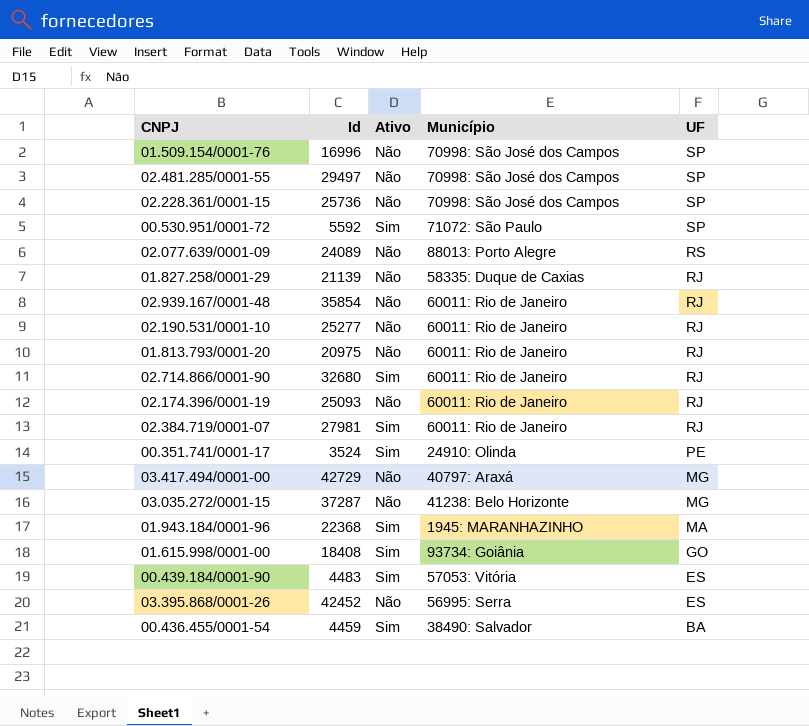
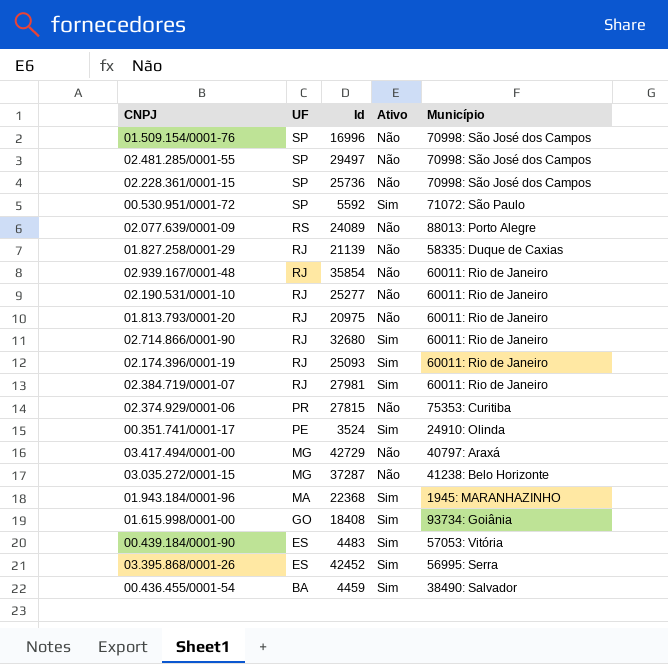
column UF | position: 5 -> 2
02.174.396/0001-19 | Ativo: Não -> Sim
row 02.374.929/0001-06: none -> PR | 27815 | Não | 75353: Curitiba
03.395.868/0001-26 | Ativo: Não -> Sim

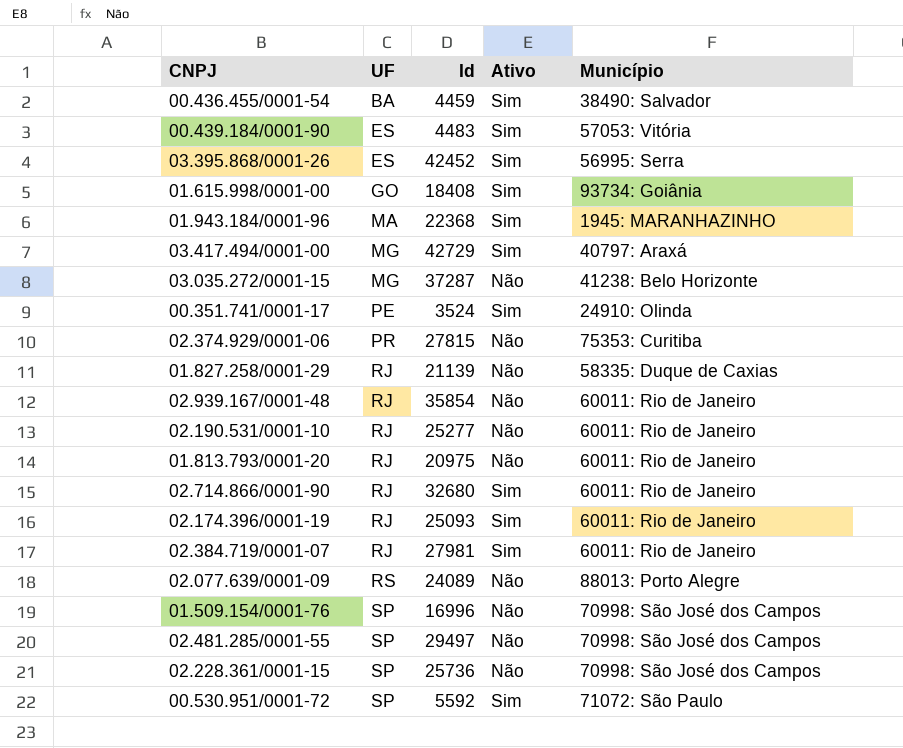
row order: UF descending -> UF ascending
03.417.494/0001-00 | Ativo: Não -> Sim

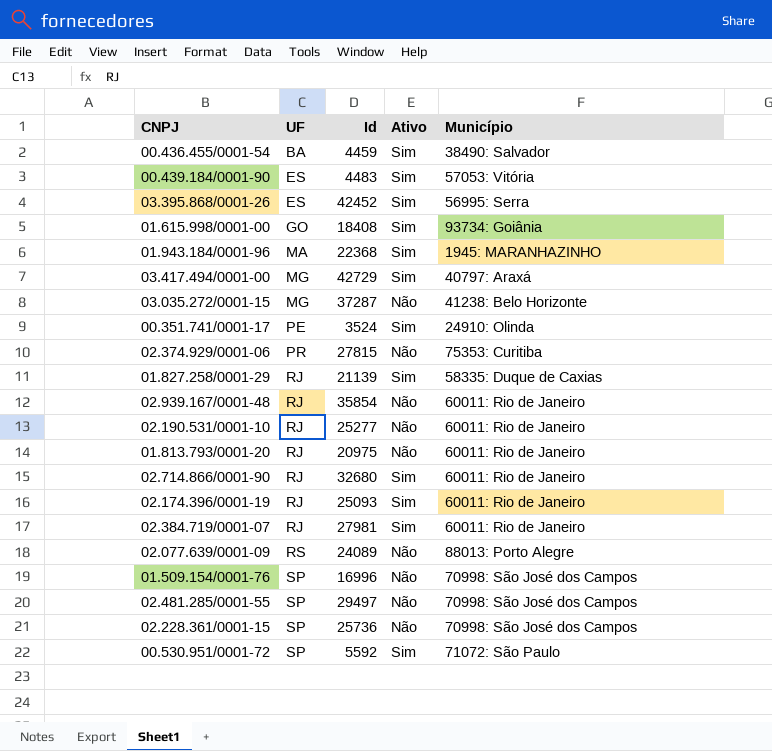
01.827.258/0001-29 | Ativo: Não -> Sim

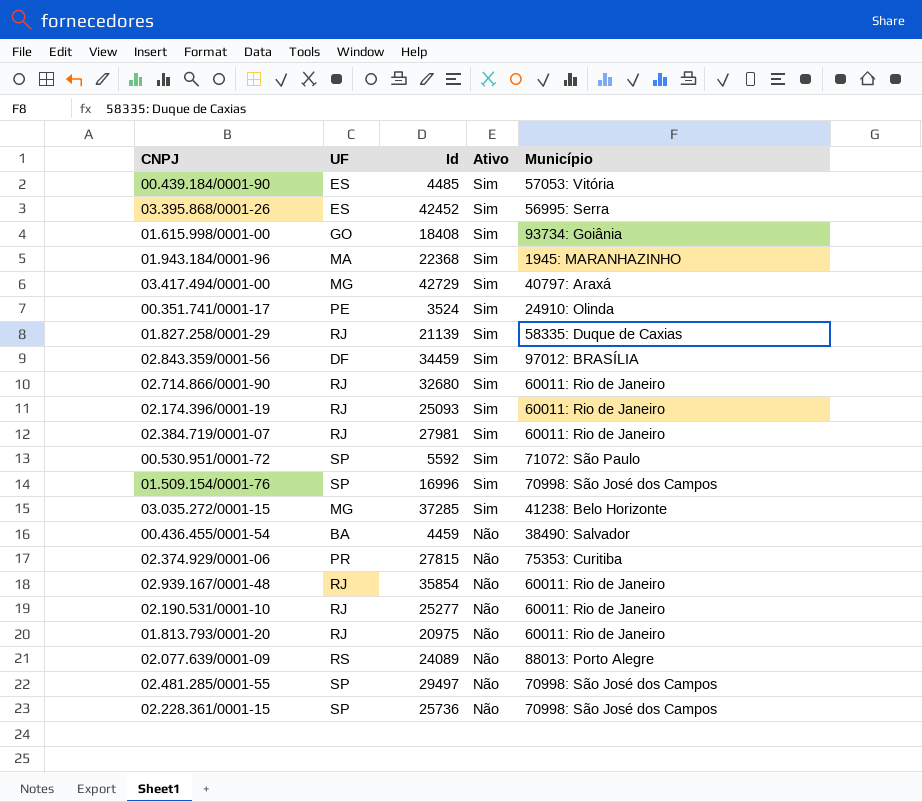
row order: UF ascending -> Ativo descending
00.439.184/0001-90 | Id: 4483 -> 4485
row 02.843.359/0001-56: none -> DF | 34459 | Sim | 97012: BRASÍLIA
01.509.154/0001-76 | Ativo: Não -> Sim
03.035.272/0001-15 | Id: 37287 -> 37285
03.035.272/0001-15 | Ativo: Não -> Sim
00.436.455/0001-54 | Ativo: Sim -> Não

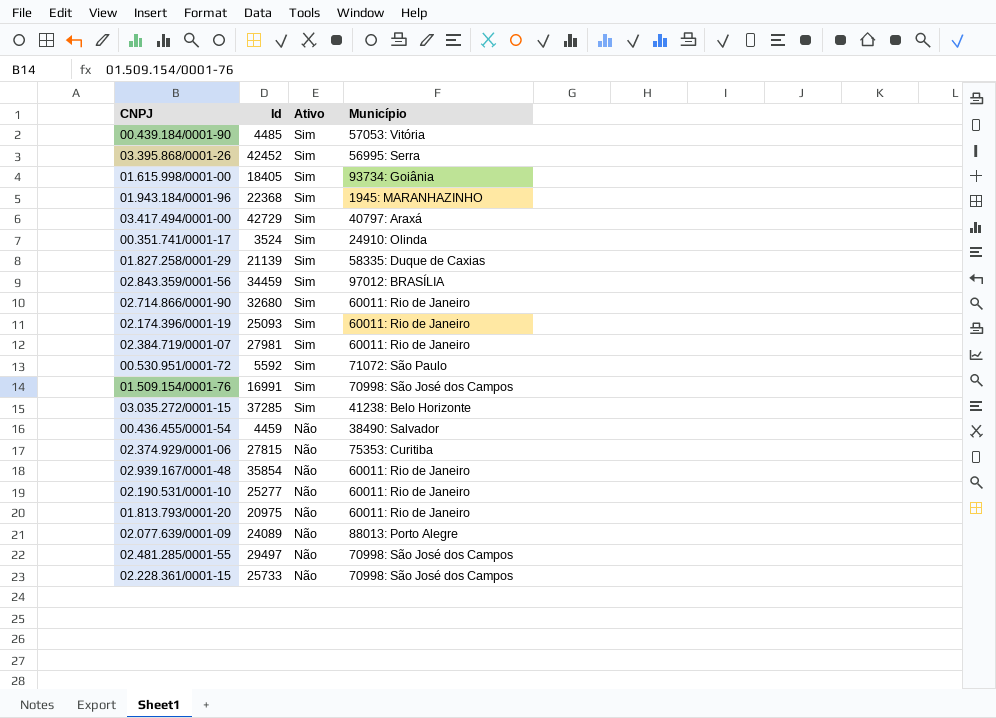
column UF | position: 2 -> none
01.615.998/0001-00 | Id: 18408 -> 18405
01.509.154/0001-76 | Id: 16996 -> 16991
02.228.361/0001-15 | Id: 25736 -> 25733

